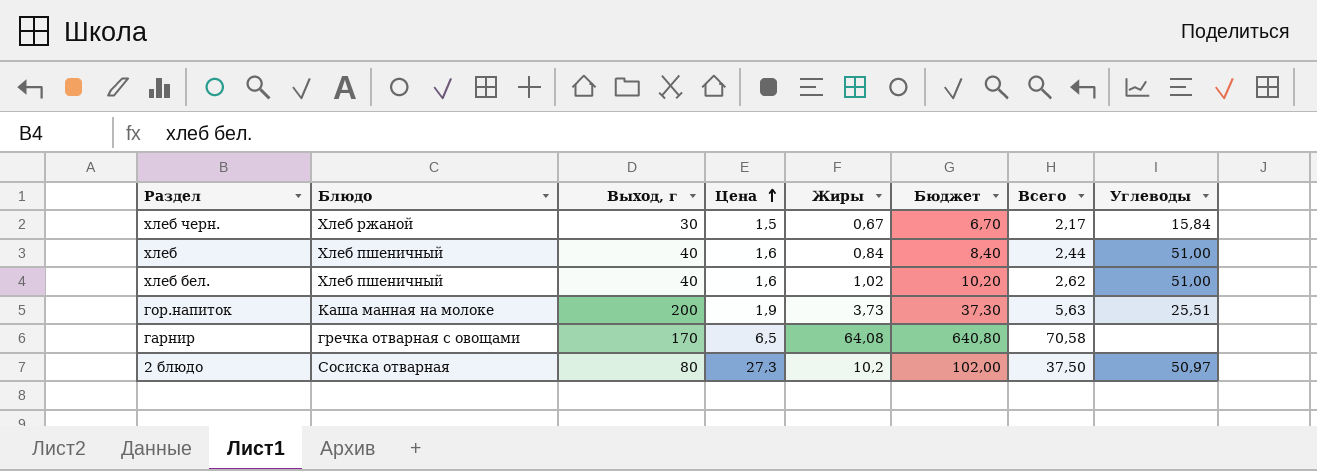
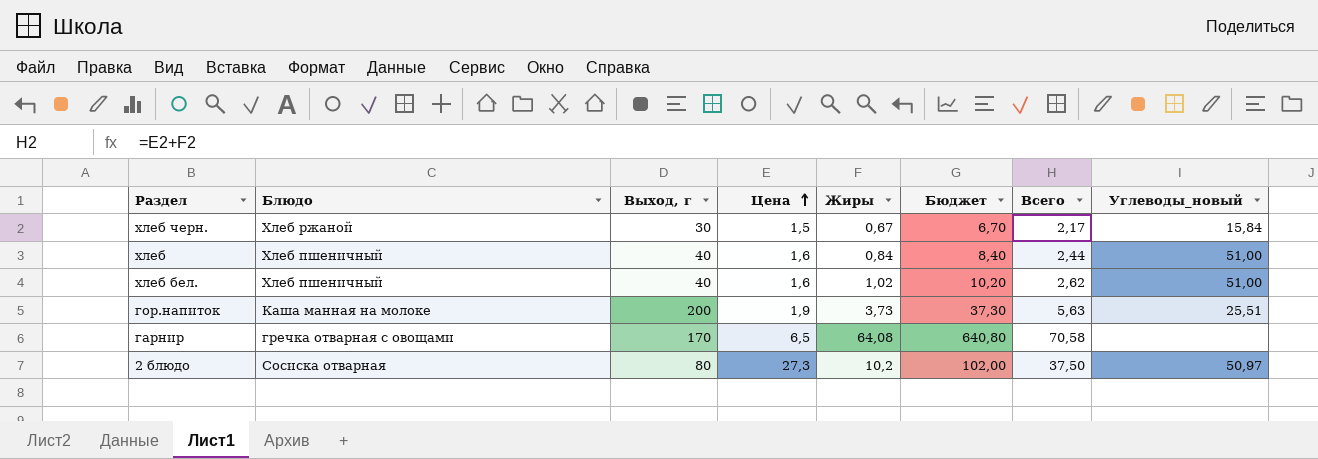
column name: Углеводы -> Углеводы_новый

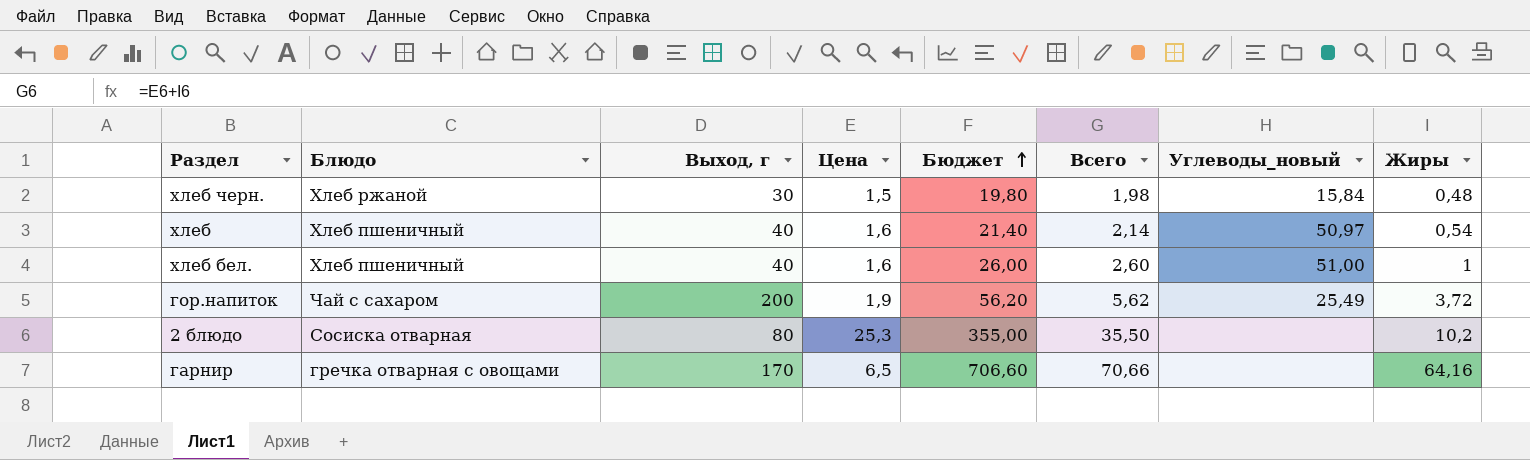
row order: Цена ascending -> Бюджет ascending
column Бюджет | formula: [Жиры] * 10 -> [Всего] * 10
column Жиры | position: 5 -> 8
хлеб черн. | Всего: 2,17 -> 1,98
хлеб черн. | Жиры: 0,67 -> 0,48
хлеб | Всего: 2,44 -> 2,14
хлеб | Углеводы_новый: 51,00 -> 50,97
хлеб | Жиры: 0,84 -> 0,54
хлеб бел. | Всего: 2,62 -> 2,60
хлеб бел. | Жиры: 1,02 -> 1
гор.напиток | Блюдо: Каша манная на молоке -> Чай с сахаром
гор.напиток | Всего: 5,63 -> 5,62
гор.напиток | Углеводы_новый: 25,51 -> 25,49
гор.напиток | Жиры: 3,73 -> 3,72
2 блюдо | Цена: 27,3 -> 25,3
2 блюдо | Всего: 37,50 -> 35,50
2 блюдо | Углеводы_новый: 50,97 -> none
гарнир | Всего: 70,58 -> 70,66
гарнир | Жиры: 64,08 -> 64,16

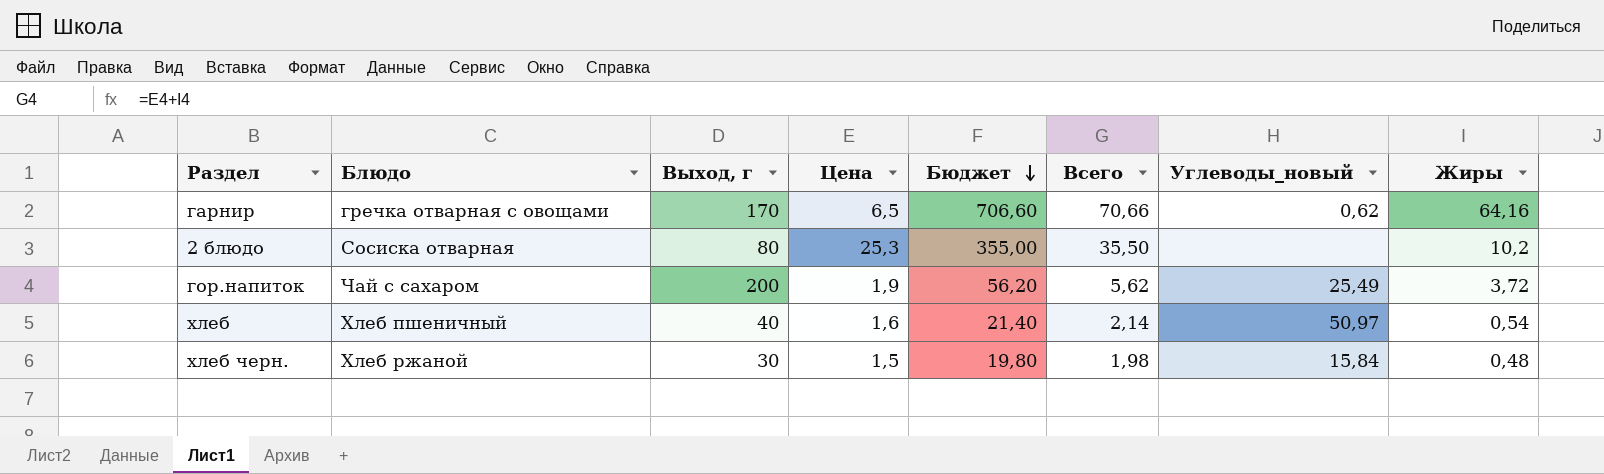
row order: Бюджет ascending -> Бюджет descending
row хлеб бел.: Хлеб пшеничный | 40 | 1,6 | 26,00 | 2,60 | 51,00 | 1 -> none
гарнир | Углеводы_новый: none -> 0,62

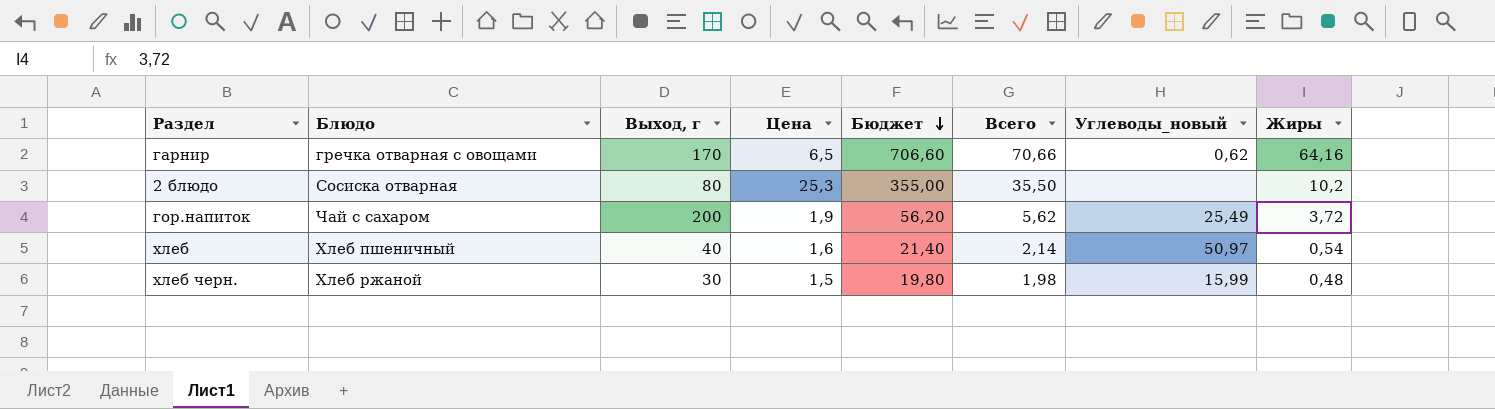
хлеб черн. | Углеводы_новый: 15,84 -> 15,99

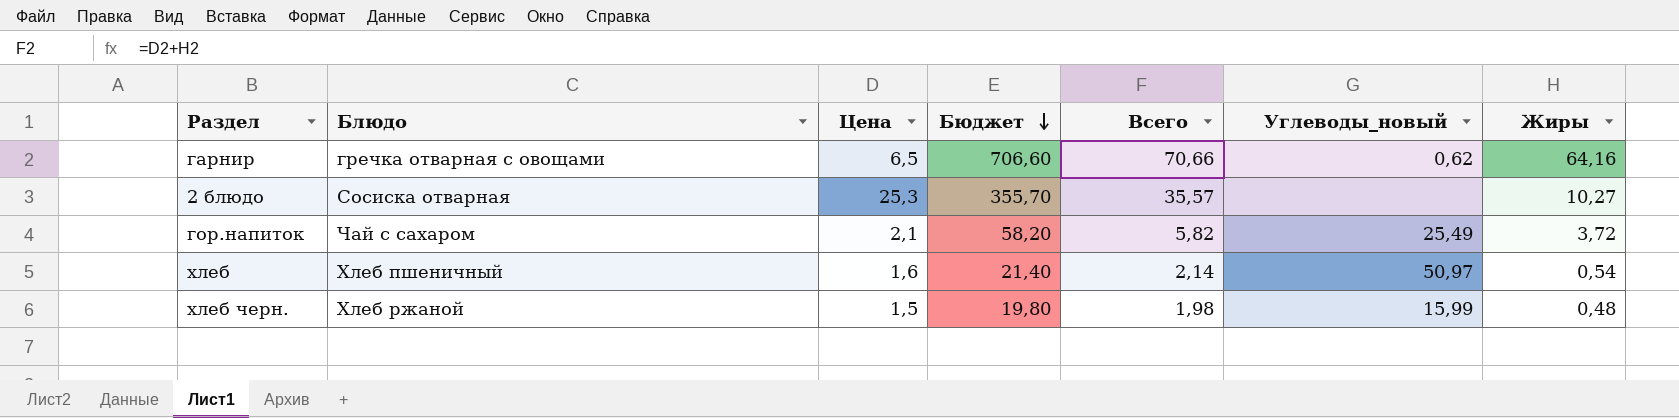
column Выход, г | position: 3 -> none
2 блюдо | Бюджет: 355,00 -> 355,70
2 блюдо | Всего: 35,50 -> 35,57
2 блюдо | Жиры: 10,2 -> 10,27
гор.напиток | Цена: 1,9 -> 2,1
гор.напиток | Бюджет: 56,20 -> 58,20
гор.напиток | Всего: 5,62 -> 5,82

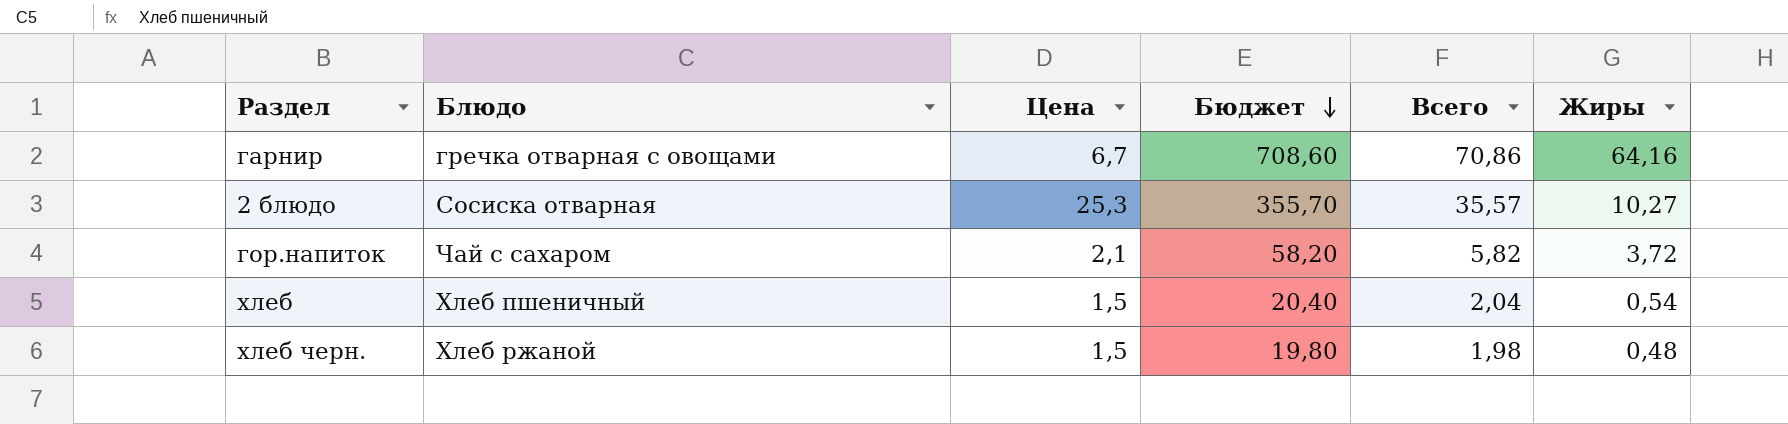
column Углеводы_новый | position: 6 -> none
гарнир | Цена: 6,5 -> 6,7
гарнир | Бюджет: 706,60 -> 708,60
гарнир | Всего: 70,66 -> 70,86
хлеб | Цена: 1,6 -> 1,5
хлеб | Бюджет: 21,40 -> 20,40
хлеб | Всего: 2,14 -> 2,04

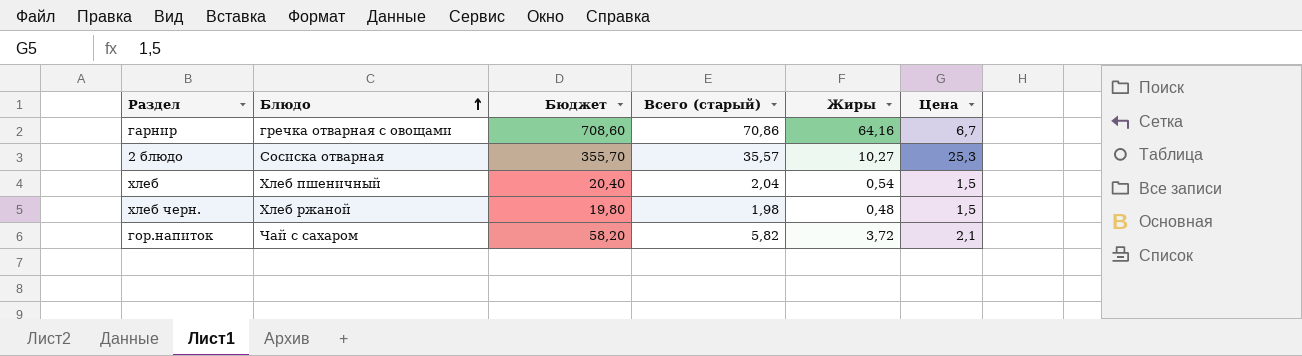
row order: Бюджет descending -> Блюдо ascending
column name: Всего -> Всего (старый)
column Цена | position: 3 -> 6

